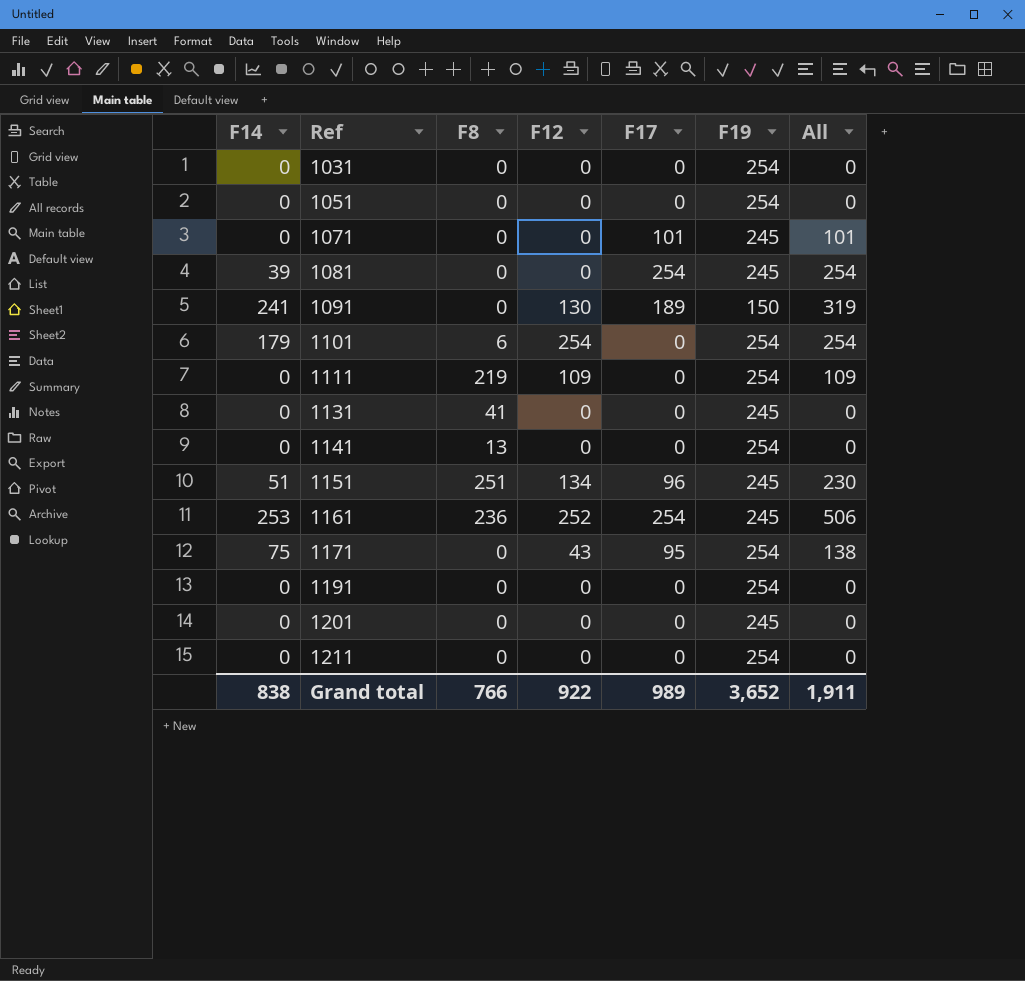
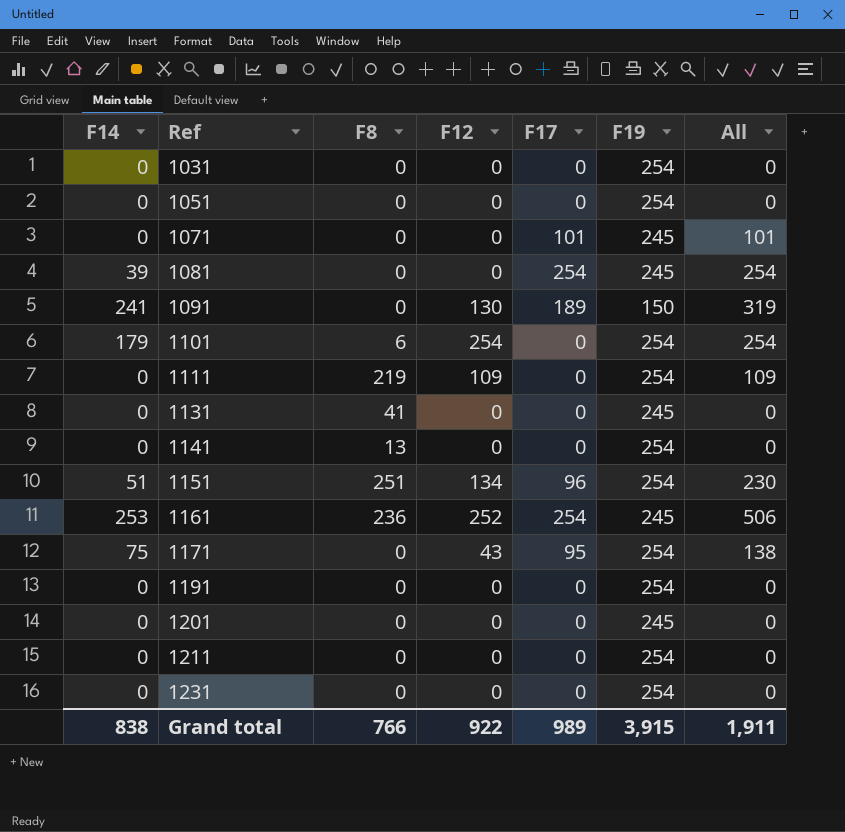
1151 | F19: 245 -> 254
row 1231: none -> 0 | 0 | 0 | 0 | 254 | 0
Grand total | F19: 3,652 -> 3,915

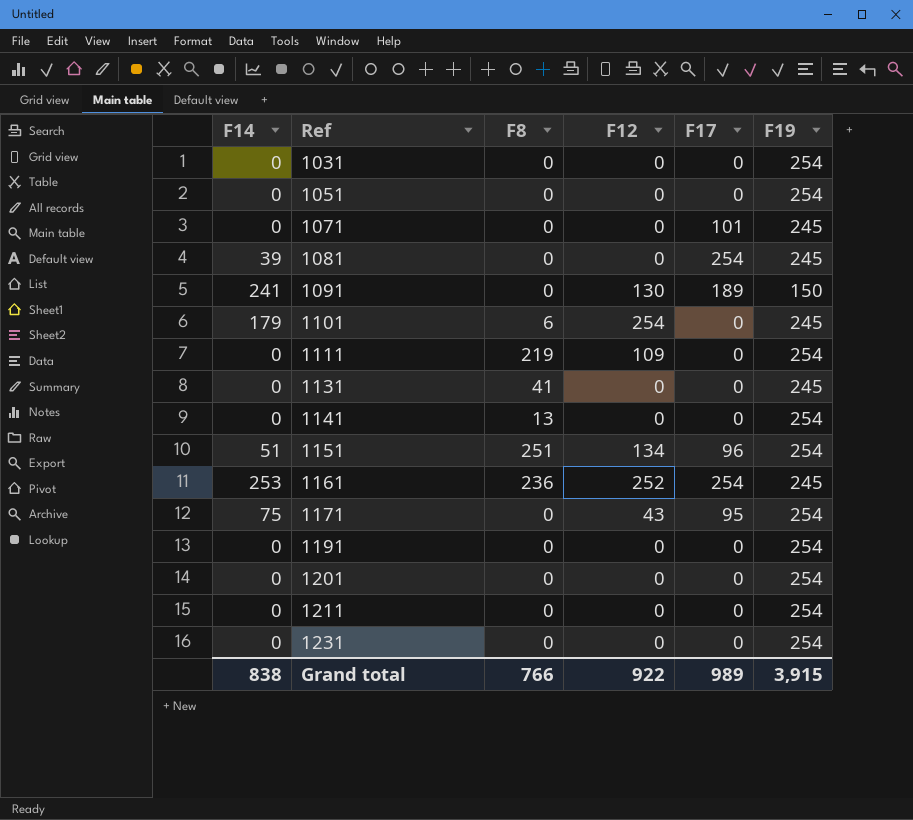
column All | formula: [F12] + [F17] -> none
1101 | F19: 254 -> 245
1201 | F19: 245 -> 254

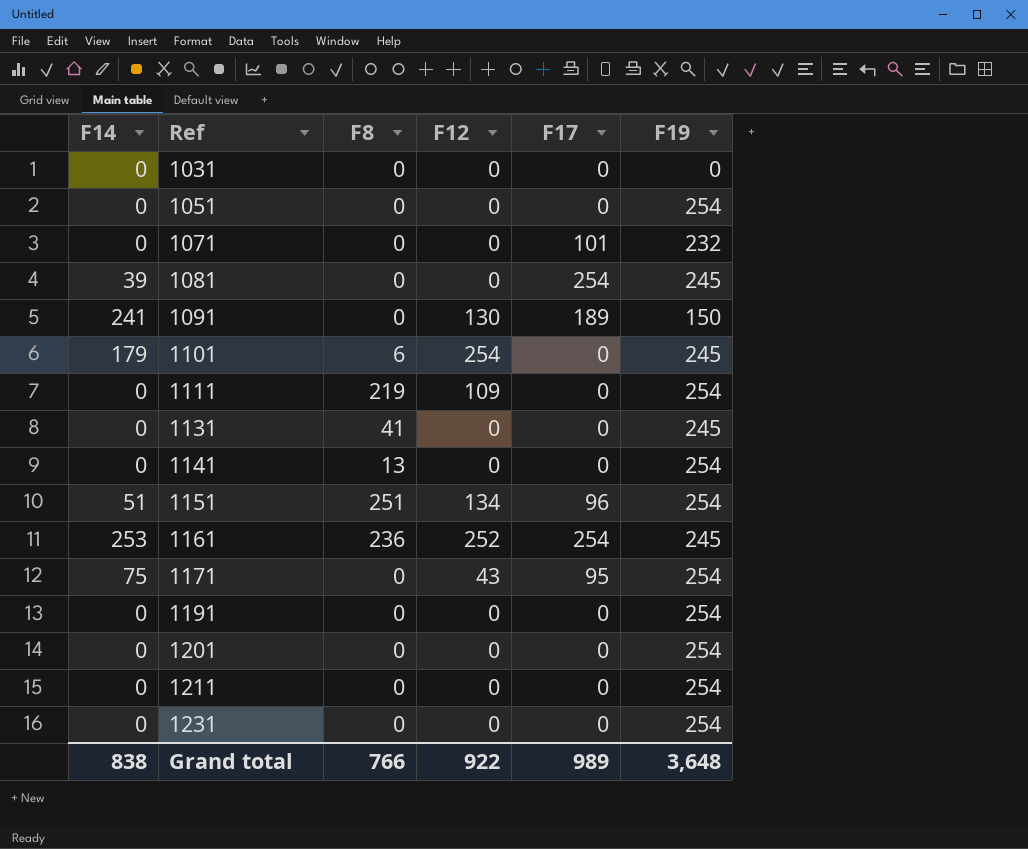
1031 | F19: 254 -> 0
1071 | F19: 245 -> 232
Grand total | F19: 3,915 -> 3,648

